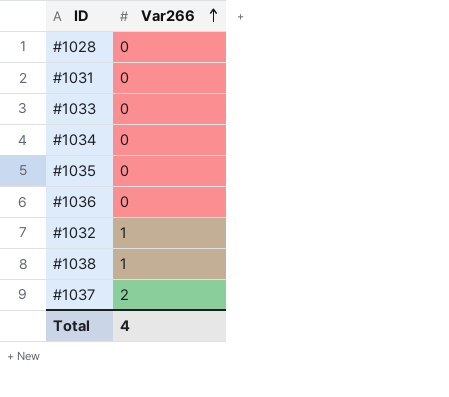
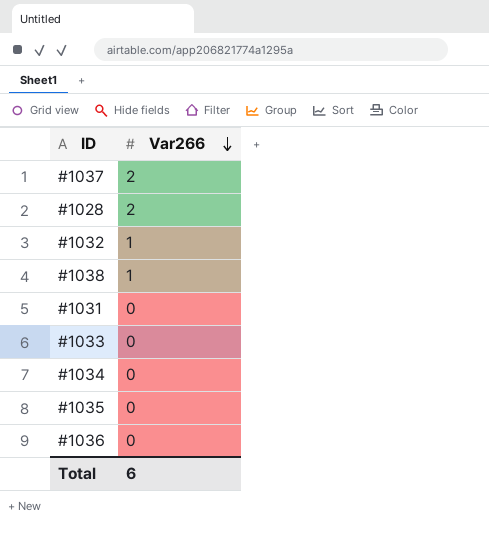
row order: Var266 ascending -> Var266 descending
#1028 | Var266: 0 -> 2
Total | Var266: 4 -> 6

